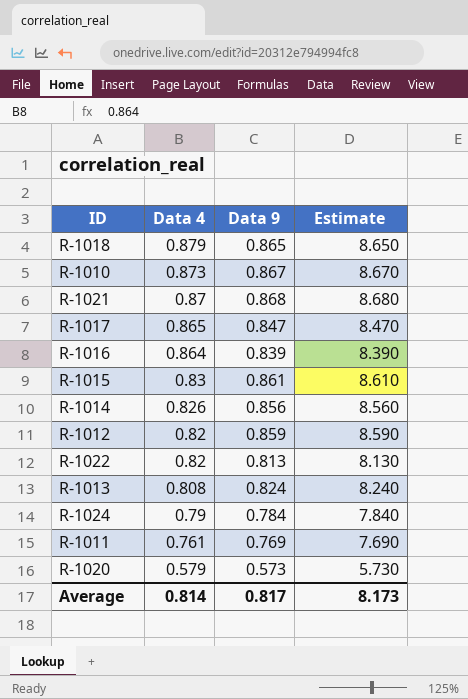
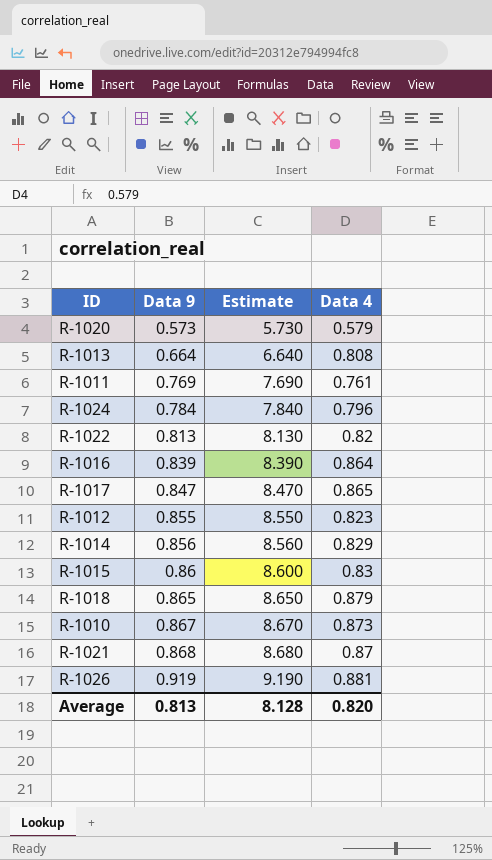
row order: Data 4 descending -> Data 9 ascending
column Data 4 | position: 2 -> 4
R-1013 | Data 9: 0.824 -> 0.664
R-1013 | Estimate: 8.240 -> 6.640
R-1024 | Data 4: 0.79 -> 0.796
R-1012 | Data 9: 0.859 -> 0.855
R-1012 | Estimate: 8.590 -> 8.550
R-1012 | Data 4: 0.82 -> 0.823
R-1014 | Data 4: 0.826 -> 0.829
R-1015 | Data 9: 0.861 -> 0.86
R-1015 | Estimate: 8.610 -> 8.600
row R-1026: none -> 0.919 | 9.190 | 0.881
Average | Data 9: 0.817 -> 0.813
Average | Estimate: 8.173 -> 8.128
Average | Data 4: 0.814 -> 0.820

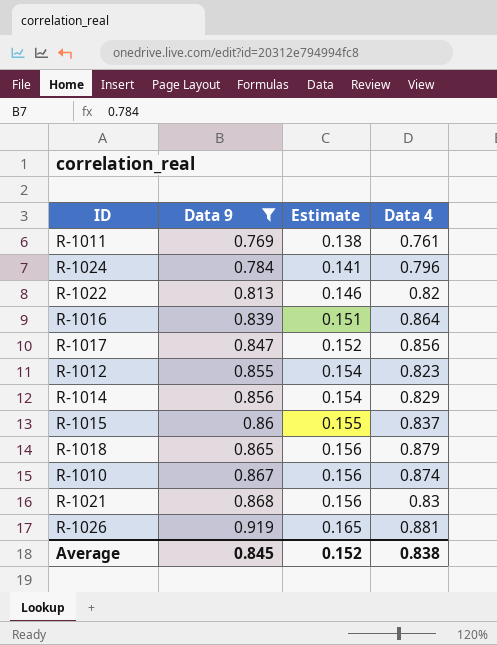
filter: none -> Data 9 >= 0.769
column Estimate | formula: [Data 9] * 10 -> [Data 9] * 0.18
R-1017 | Data 4: 0.865 -> 0.856
R-1015 | Data 4: 0.83 -> 0.837
R-1010 | Data 4: 0.873 -> 0.874
R-1021 | Data 4: 0.87 -> 0.83
Average | Data 9: 0.813 -> 0.845
Average | Estimate: 8.128 -> 0.152
Average | Data 4: 0.820 -> 0.838

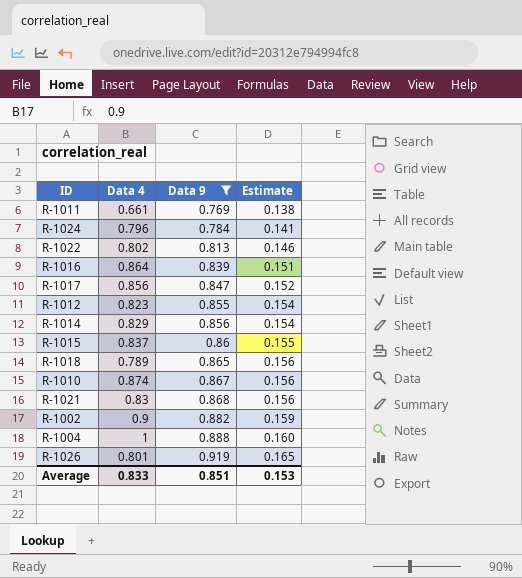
column Data 4 | position: 4 -> 2
R-1011 | Data 4: 0.761 -> 0.661
R-1022 | Data 4: 0.82 -> 0.802
R-1018 | Data 4: 0.879 -> 0.789
row R-1002: none -> 0.9 | 0.882 | 0.159
row R-1004: none -> 1 | 0.888 | 0.160
R-1026 | Data 4: 0.881 -> 0.801
Average | Data 4: 0.838 -> 0.833
Average | Data 9: 0.845 -> 0.851
Average | Estimate: 0.152 -> 0.153

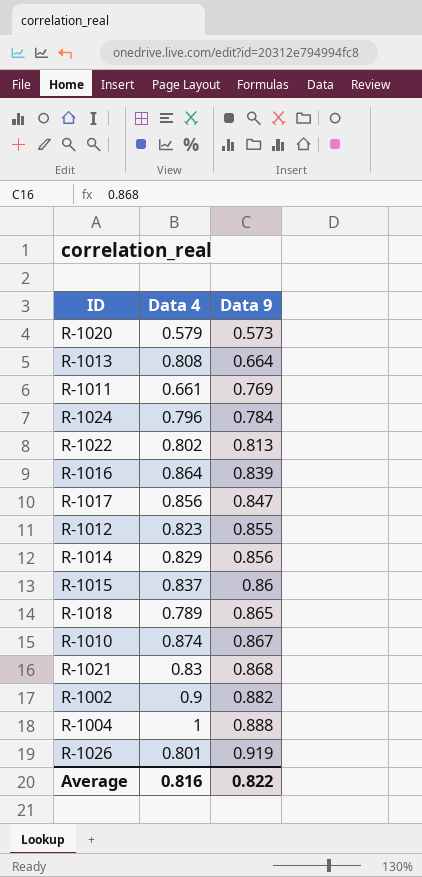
filter: Data 9 >= 0.769 -> none
column Estimate | formula: [Data 9] * 0.18 -> none
Average | Data 4: 0.833 -> 0.816
Average | Data 9: 0.851 -> 0.822

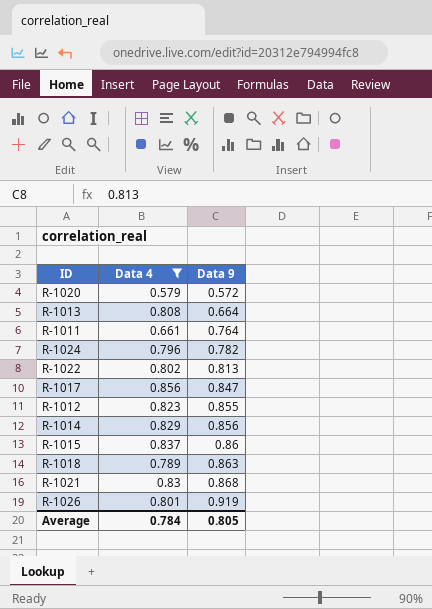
filter: none -> Data 4 <= 0.856
R-1020 | Data 9: 0.573 -> 0.572
R-1011 | Data 9: 0.769 -> 0.764
R-1024 | Data 9: 0.784 -> 0.782
R-1018 | Data 9: 0.865 -> 0.863
Average | Data 4: 0.816 -> 0.784
Average | Data 9: 0.822 -> 0.805

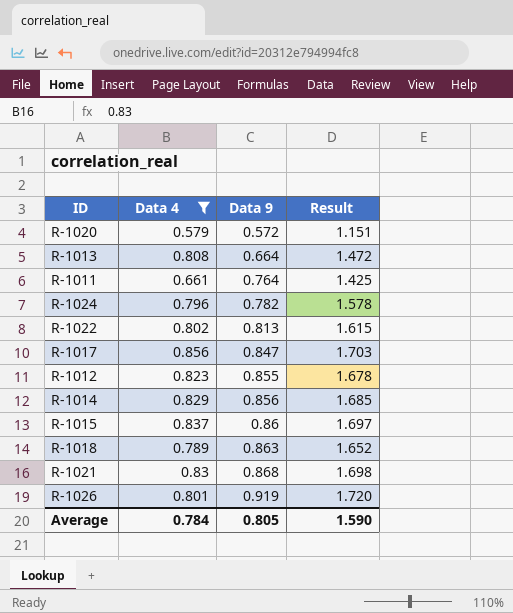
column Result | formula: none -> [Data 4] + [Data 9]

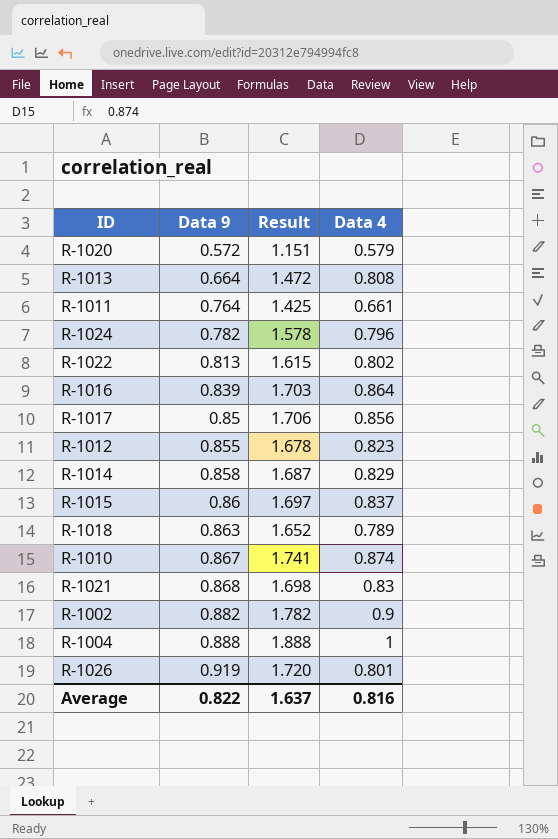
filter: Data 4 <= 0.856 -> none
column Data 4 | position: 2 -> 4
R-1017 | Data 9: 0.847 -> 0.85
R-1017 | Result: 1.703 -> 1.706
R-1014 | Data 9: 0.856 -> 0.858
R-1014 | Result: 1.685 -> 1.687
Average | Data 9: 0.805 -> 0.822
Average | Result: 1.590 -> 1.637
Average | Data 4: 0.784 -> 0.816

